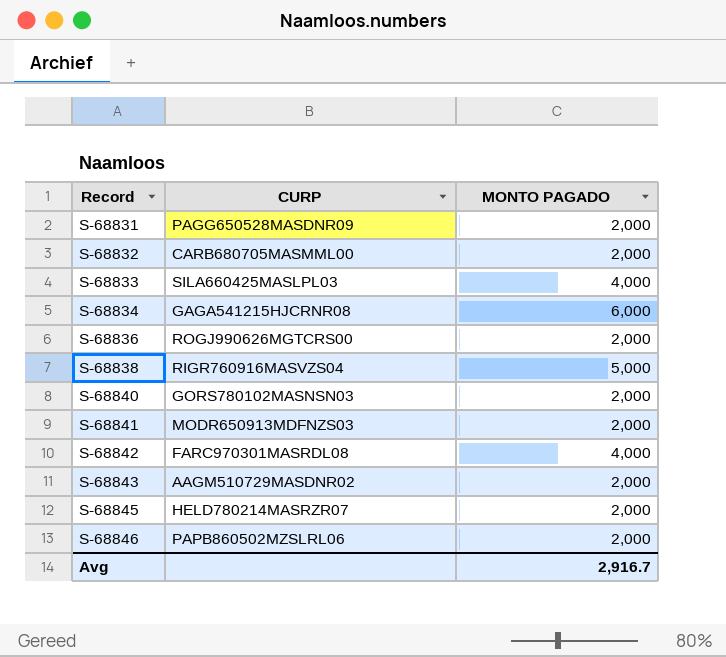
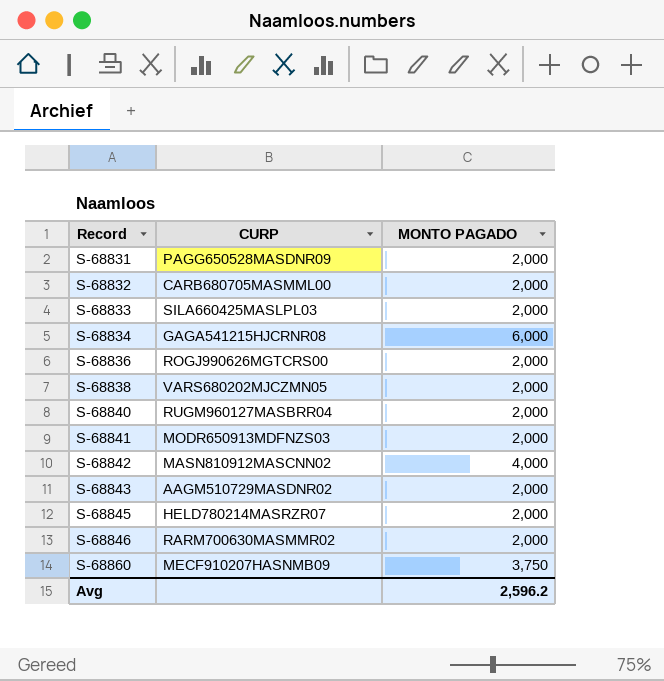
S-68833 | MONTO PAGADO: 4,000 -> 2,000
S-68838 | CURP: RIGR760916MASVZS04 -> VARS680202MJCZMN05
S-68838 | MONTO PAGADO: 5,000 -> 2,000
S-68840 | CURP: GORS780102MASNSN03 -> RUGM960127MASBRR04
S-68842 | CURP: FARC970301MASRDL08 -> MASN810912MASCNN02
S-68846 | CURP: PAPB860502MZSLRL06 -> RARM700630MASMMR02
row S-68860: none -> MECF910207HASNMB09 | 3,750
Avg | MONTO PAGADO: 2,916.7 -> 2,596.2

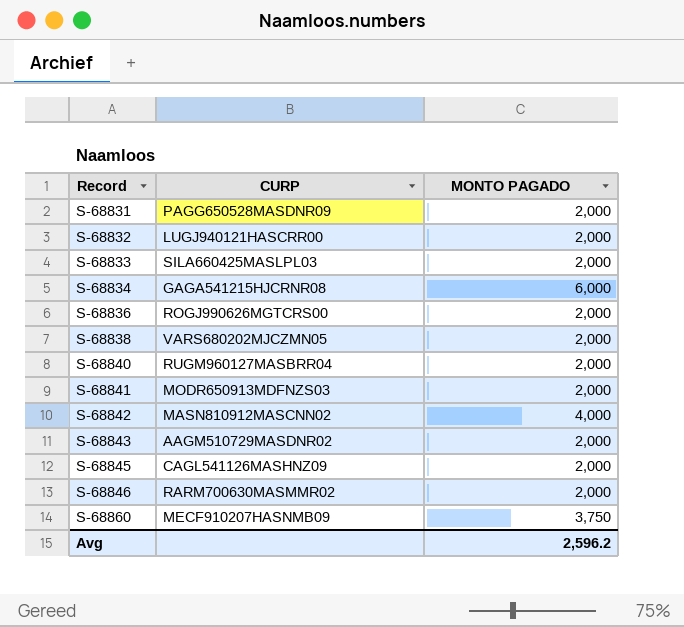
S-68832 | CURP: CARB680705MASMML00 -> LUGJ940121HASCRR00
S-68845 | CURP: HELD780214MASRZR07 -> CAGL541126MASHNZ09

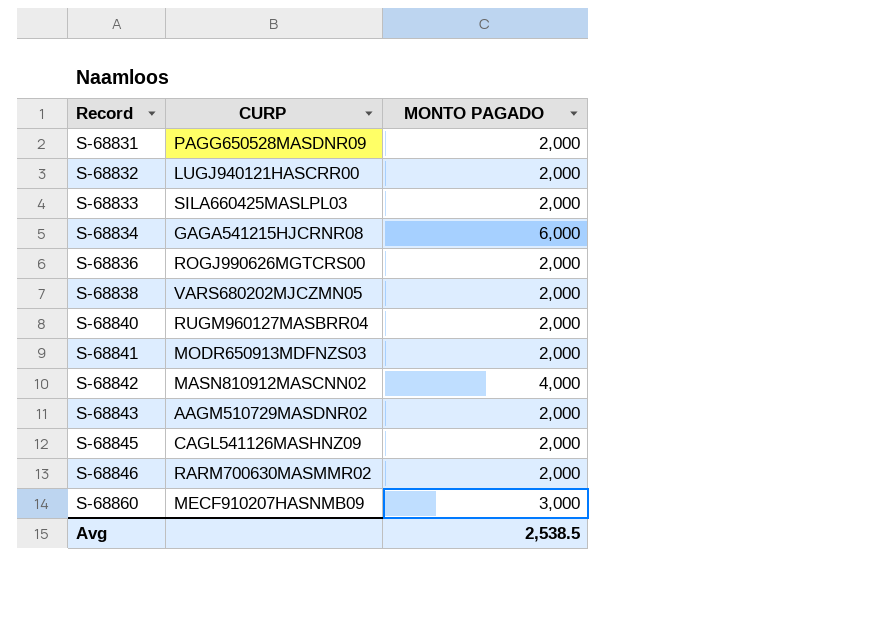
S-68860 | MONTO PAGADO: 3,750 -> 3,000
Avg | MONTO PAGADO: 2,596.2 -> 2,538.5

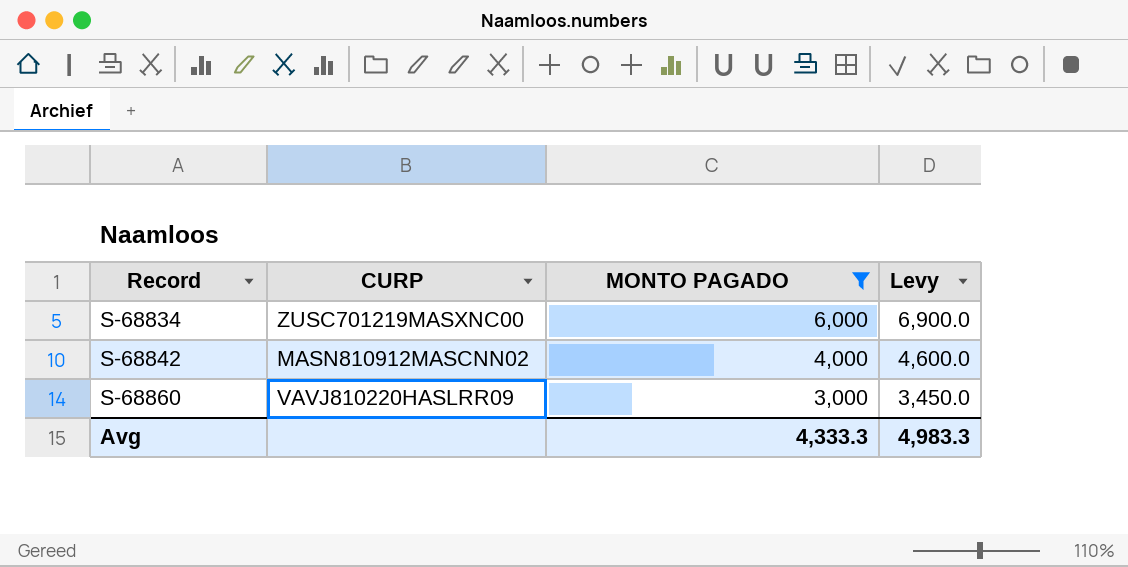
filter: none -> MONTO PAGADO != 2,000
column Levy | formula: none -> [MONTO PAGADO] * 1.15
S-68834 | CURP: GAGA541215HJCRNR08 -> ZUSC701219MASXNC00
S-68860 | CURP: MECF910207HASNMB09 -> VAVJ810220HASLRR09
Avg | MONTO PAGADO: 2,538.5 -> 4,333.3

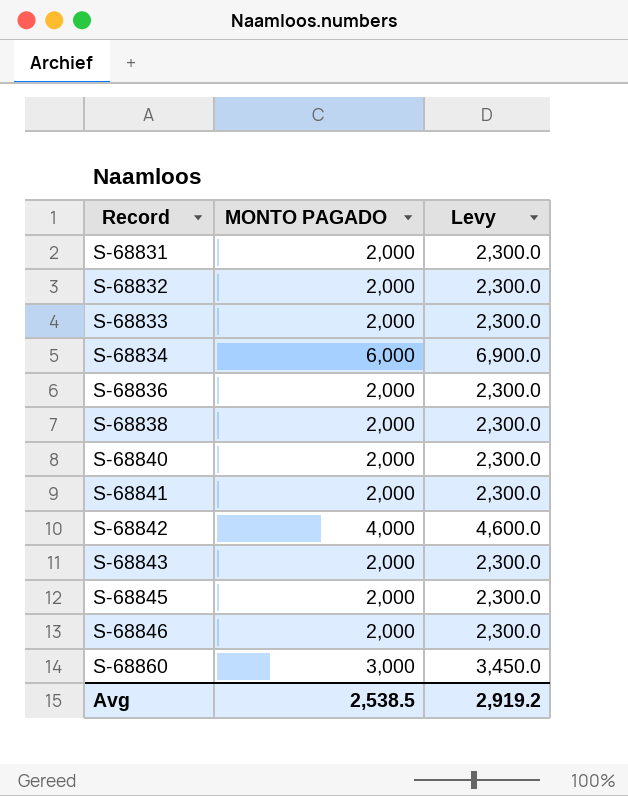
filter: MONTO PAGADO != 2,000 -> none
column CURP | position: 2 -> none
Avg | MONTO PAGADO: 4,333.3 -> 2,538.5
Avg | Levy: 4,983.3 -> 2,919.2

